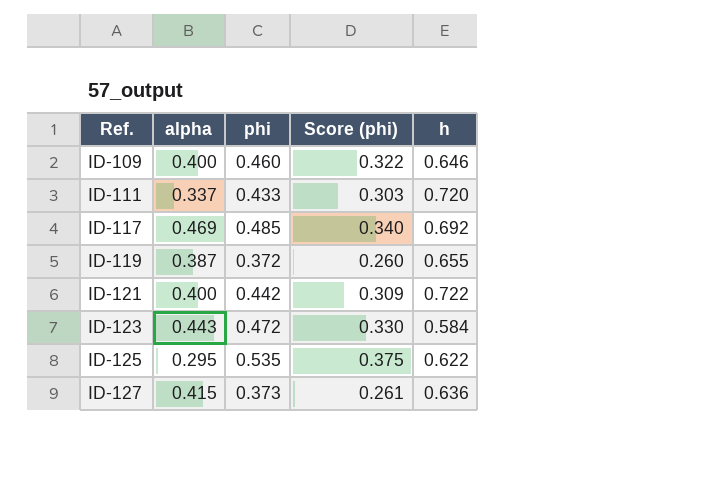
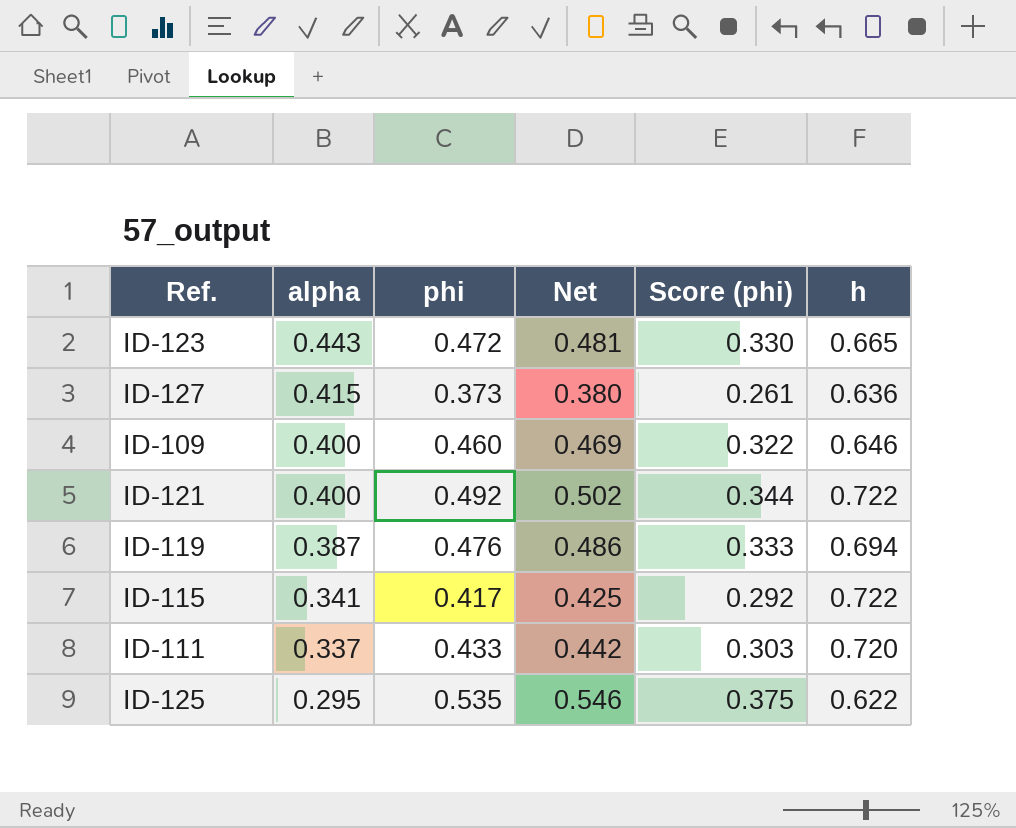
row order: Ref. ascending -> alpha descending
column Net | formula: none -> [phi] * 1.02
row ID-117: 0.469 | 0.485 | 0.340 | 0.692 -> none
ID-123 | h: 0.584 -> 0.665
ID-121 | phi: 0.442 -> 0.492
ID-121 | Score (phi): 0.309 -> 0.344
ID-119 | phi: 0.372 -> 0.476
ID-119 | Score (phi): 0.260 -> 0.333
ID-119 | h: 0.655 -> 0.694
row ID-115: none -> 0.341 | 0.417 | 0.425 | 0.292 | 0.722

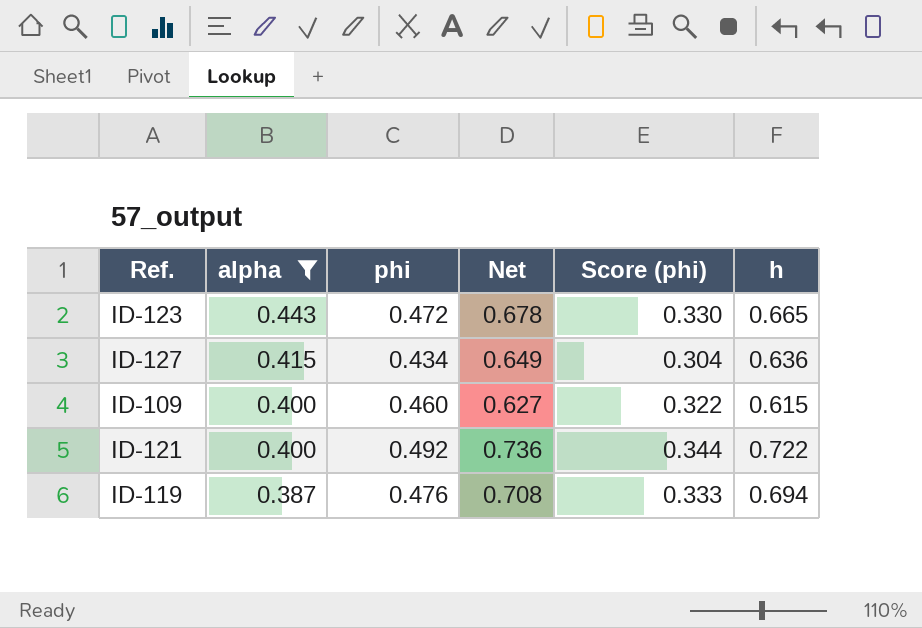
filter: none -> alpha >= 0.387
column Net | formula: [phi] * 1.02 -> [h] * 1.02
ID-127 | phi: 0.373 -> 0.434
ID-127 | Score (phi): 0.261 -> 0.304
ID-109 | h: 0.646 -> 0.615

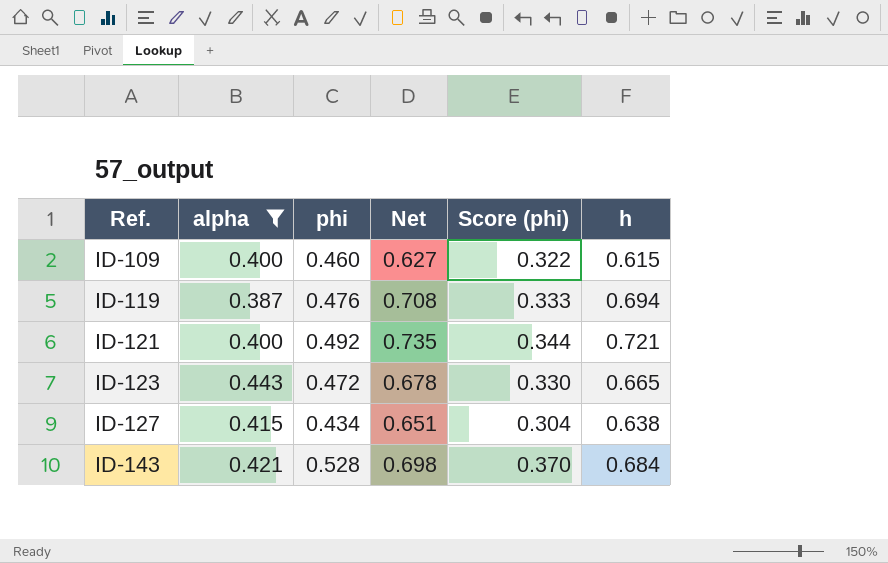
row order: alpha descending -> Ref. ascending
ID-121 | Net: 0.736 -> 0.735
ID-121 | h: 0.722 -> 0.721
ID-127 | Net: 0.649 -> 0.651
ID-127 | h: 0.636 -> 0.638
row ID-143: none -> 0.421 | 0.528 | 0.698 | 0.370 | 0.684

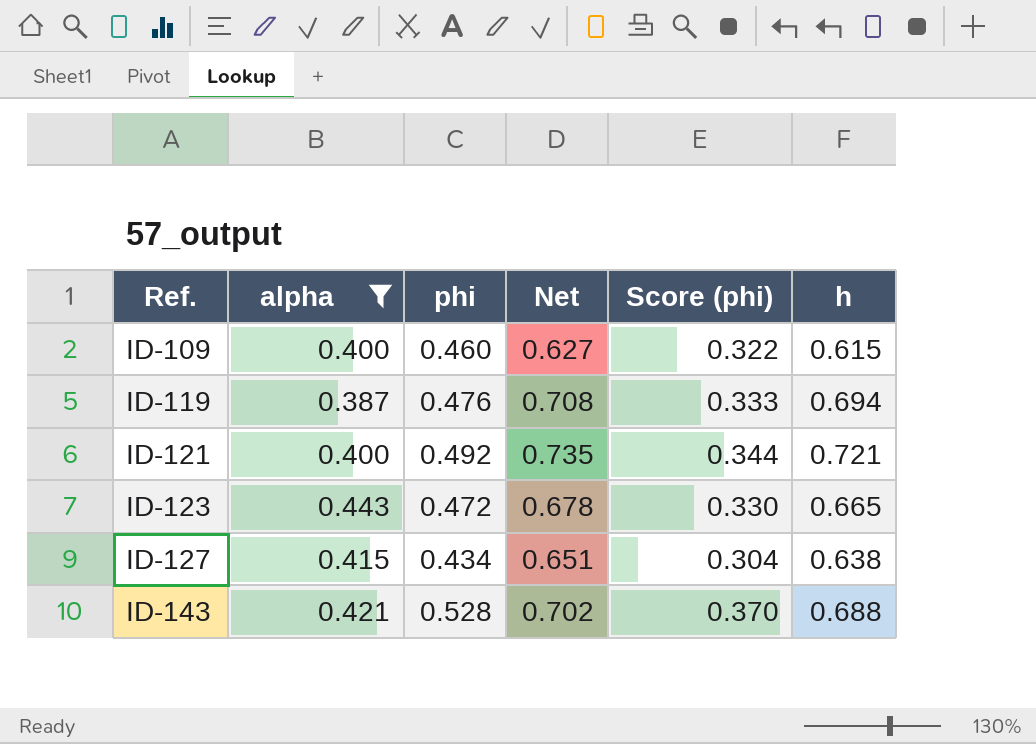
ID-143 | Net: 0.698 -> 0.702
ID-143 | h: 0.684 -> 0.688

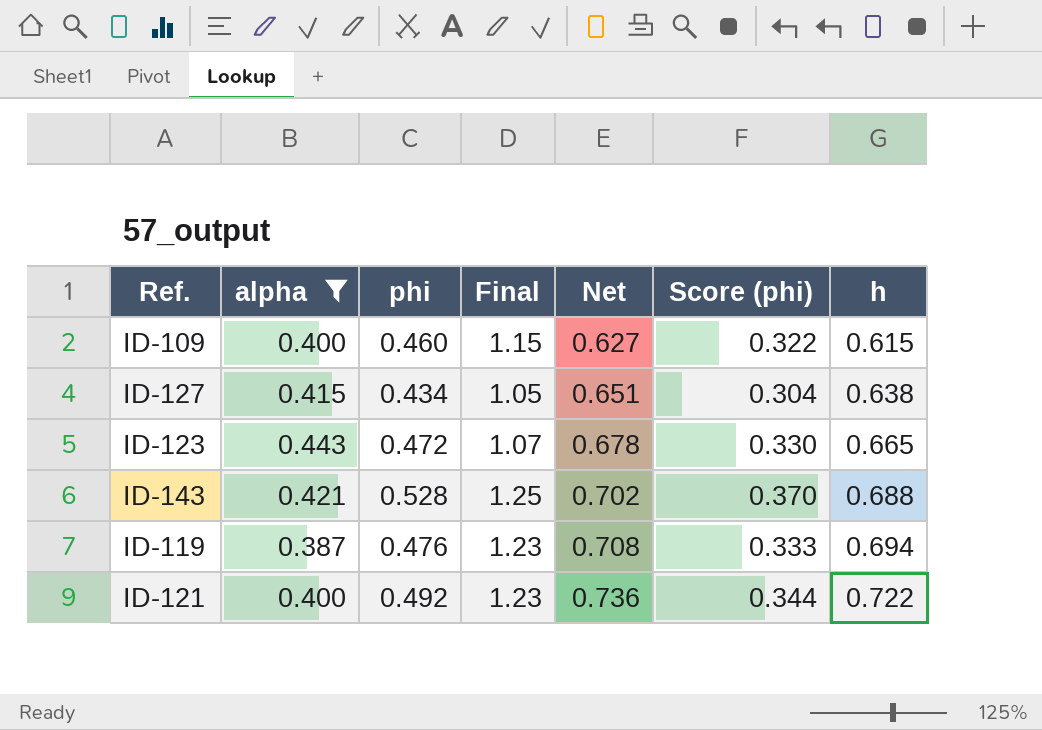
row order: Ref. ascending -> Net ascending
column Final | formula: none -> [phi] / [alpha]
ID-121 | Net: 0.735 -> 0.736
ID-121 | h: 0.721 -> 0.722

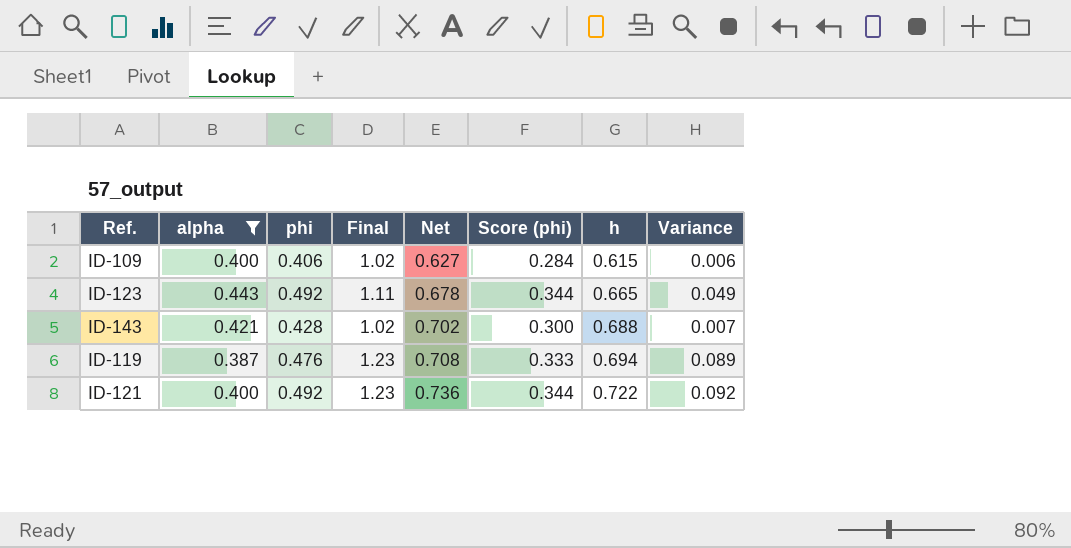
column Variance | formula: none -> [phi] - [alpha]
row ID-127: 0.415 | 0.434 | 1.05 | 0.651 | 0.304 | 0.638 -> none
ID-109 | phi: 0.460 -> 0.406
ID-109 | Final: 1.15 -> 1.02
ID-109 | Score (phi): 0.322 -> 0.284
ID-123 | phi: 0.472 -> 0.492
ID-123 | Final: 1.07 -> 1.11
ID-123 | Score (phi): 0.330 -> 0.344
ID-143 | phi: 0.528 -> 0.428
ID-143 | Final: 1.25 -> 1.02
ID-143 | Score (phi): 0.370 -> 0.300

